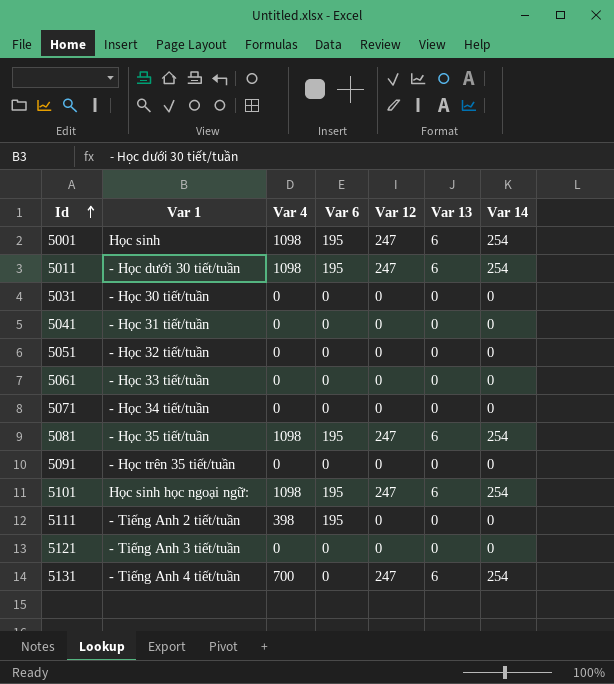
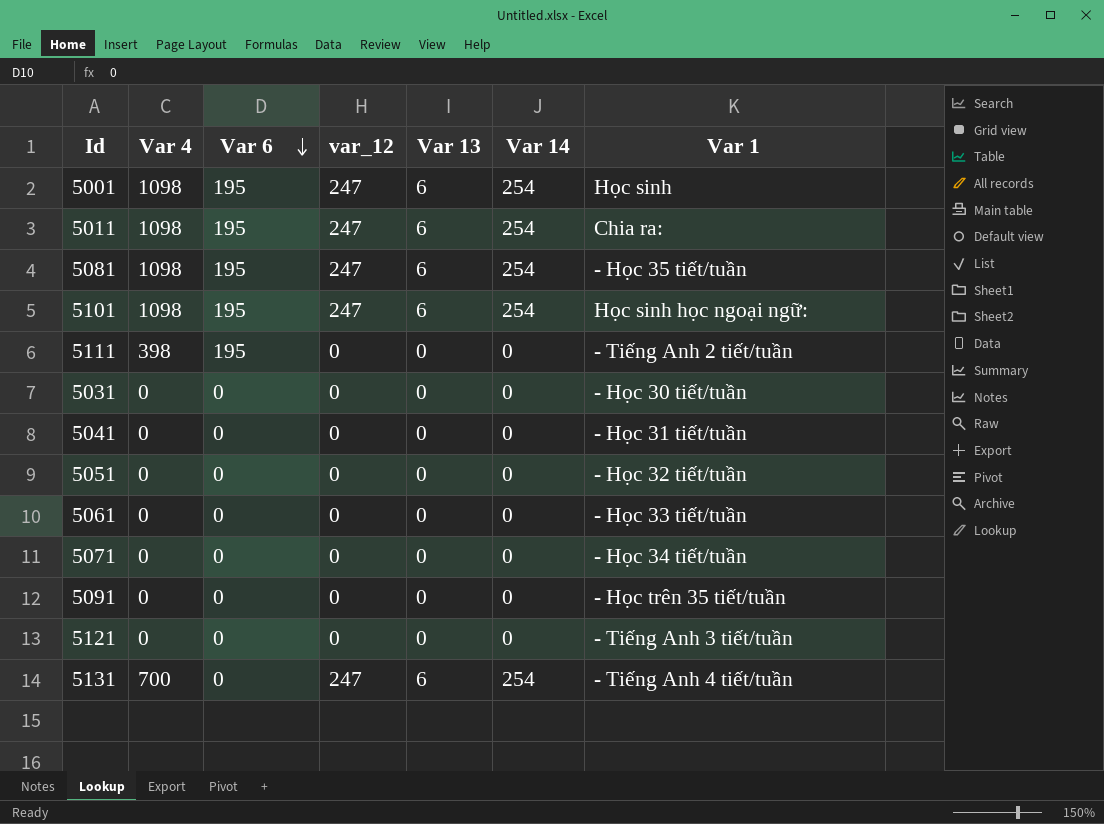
row order: Id ascending -> Var 6 descending
column name: Var 12 -> var_12
column Var 1 | position: 2 -> 7
5011 | Var 1: - Học dưới 30 tiết/tuần -> Chia ra:

